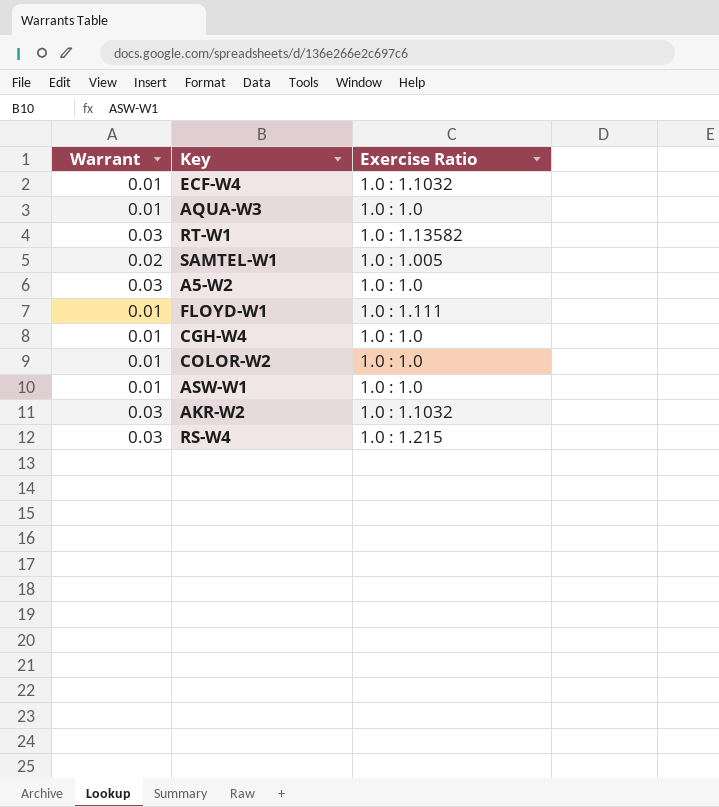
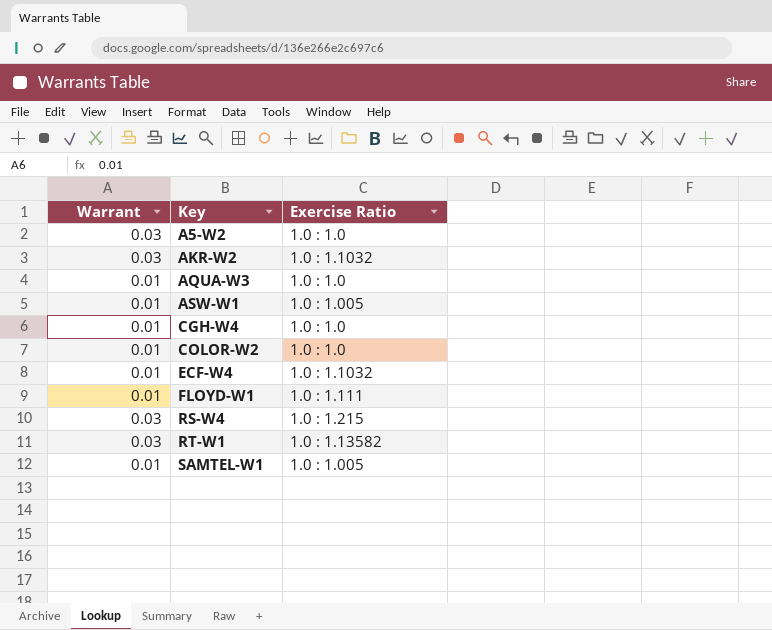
row order: none -> Key ascending
ASW-W1 | Exercise Ratio: 1.0 : 1.0 -> 1.0 : 1.005
SAMTEL-W1 | Warrant: 0.02 -> 0.01

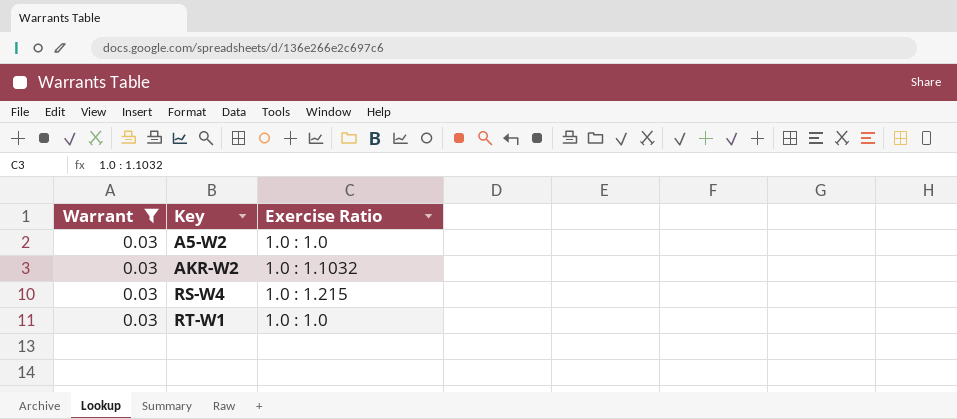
filter: none -> Warrant = 0.03
RT-W1 | Exercise Ratio: 1.0 : 1.13582 -> 1.0 : 1.0

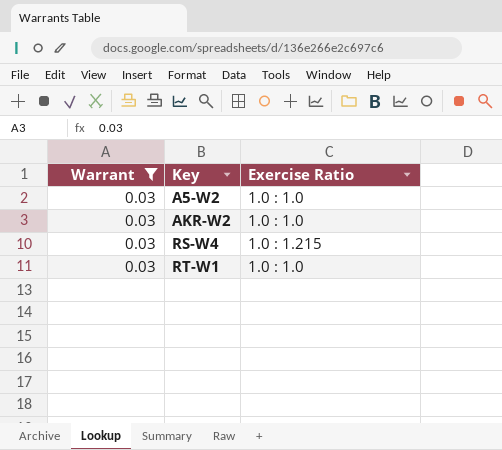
AKR-W2 | Exercise Ratio: 1.0 : 1.1032 -> 1.0 : 1.0

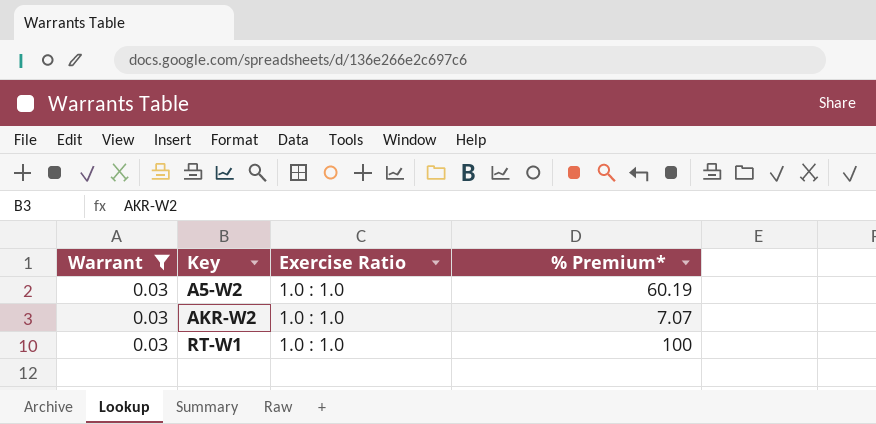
column % Premium* | position: none -> 4
row RS-W4: 0.03 | 1.0 : 1.215 -> none

